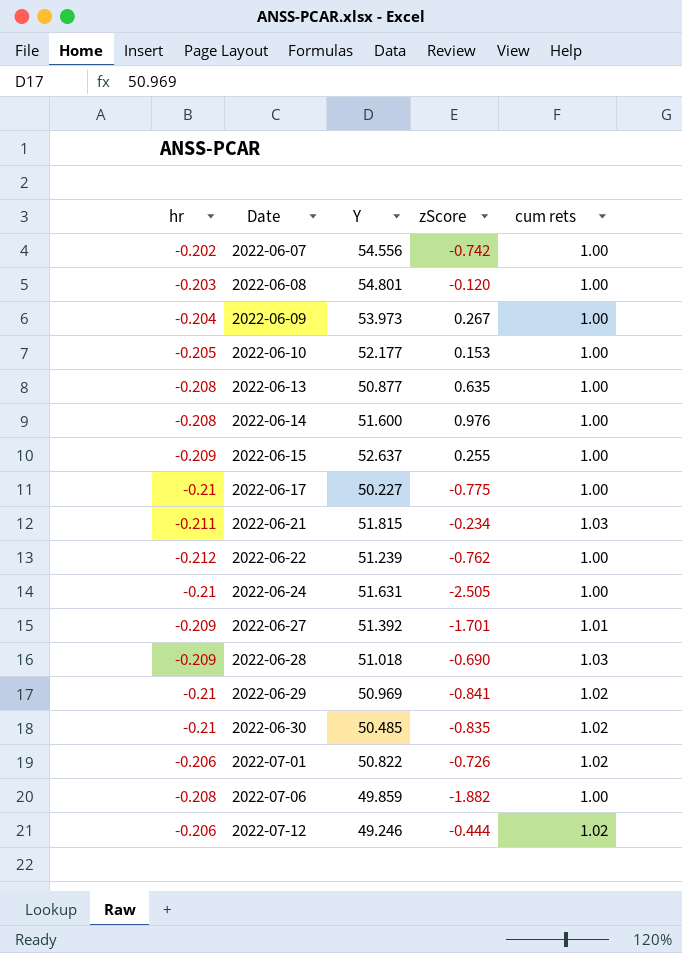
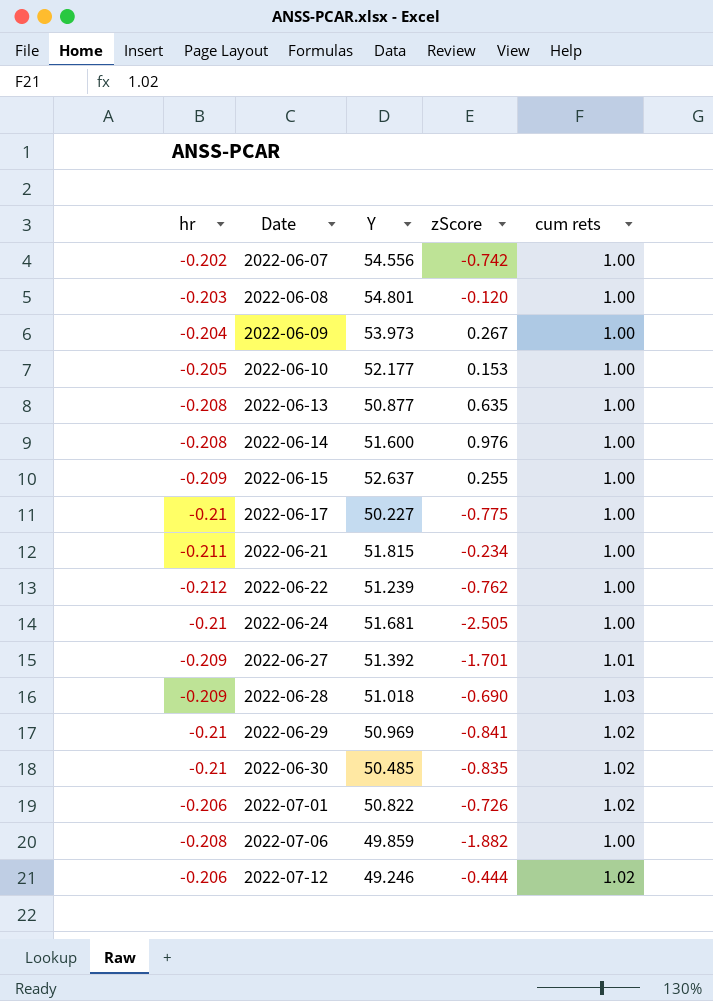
2022-06-21 | cum rets: 1.03 -> 1.00
2022-06-24 | Y: 51.631 -> 51.681

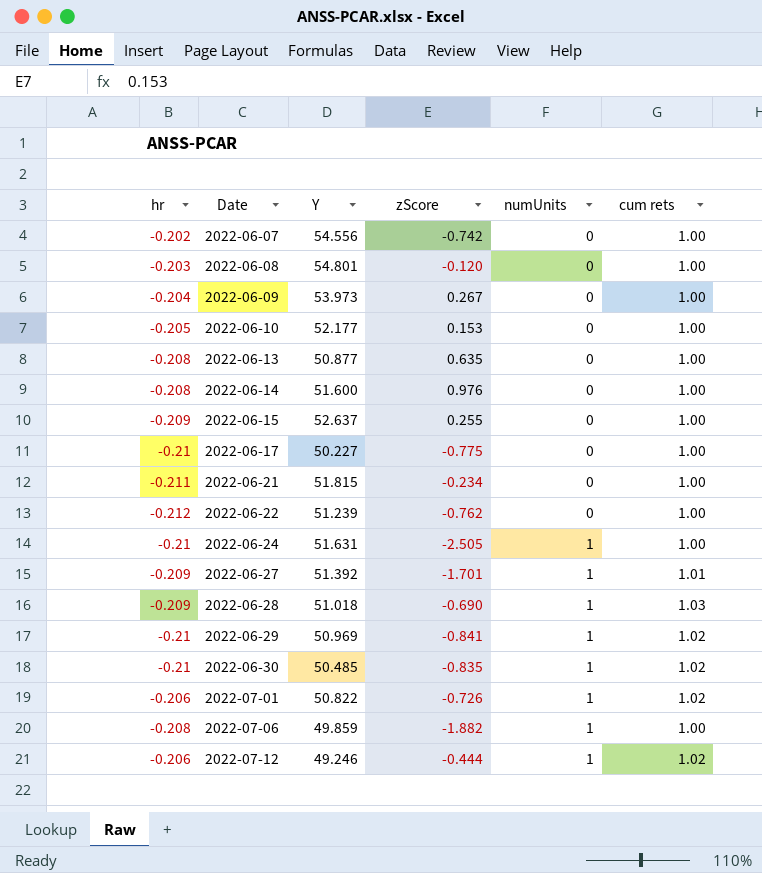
column numUnits | position: none -> 5
2022-06-24 | Y: 51.681 -> 51.631

